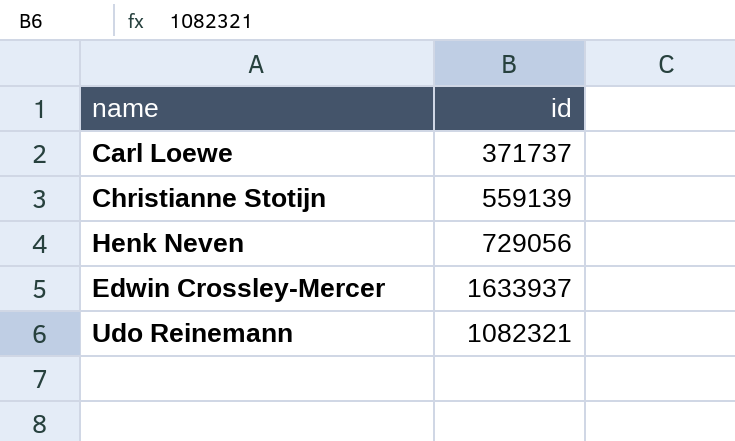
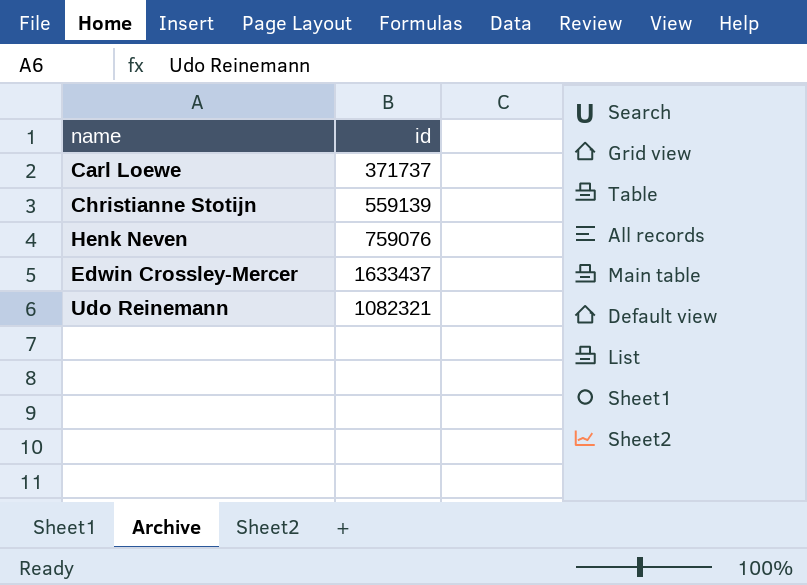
Henk Neven | id: 729056 -> 759076
Edwin Crossley-Mercer | id: 1633937 -> 1633437

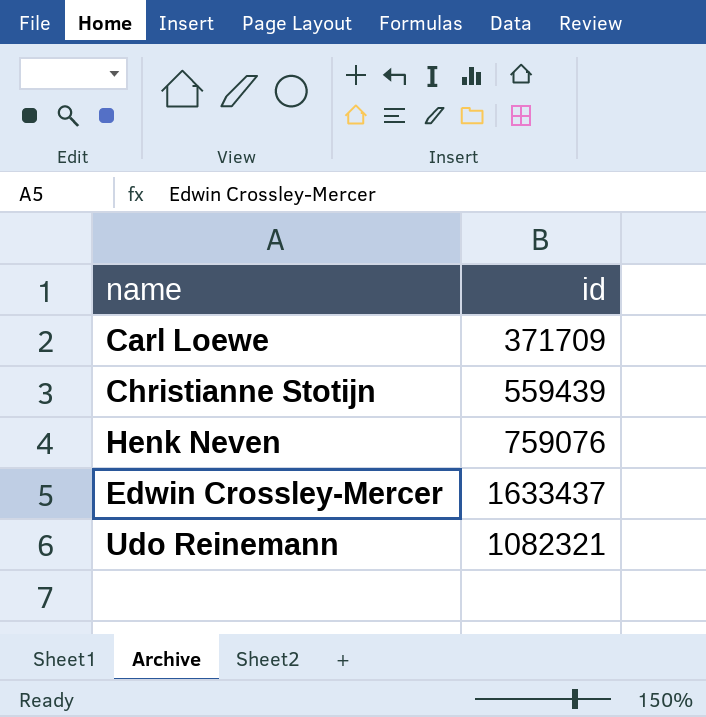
Carl Loewe | id: 371737 -> 371709
Christianne Stotijn | id: 559139 -> 559439

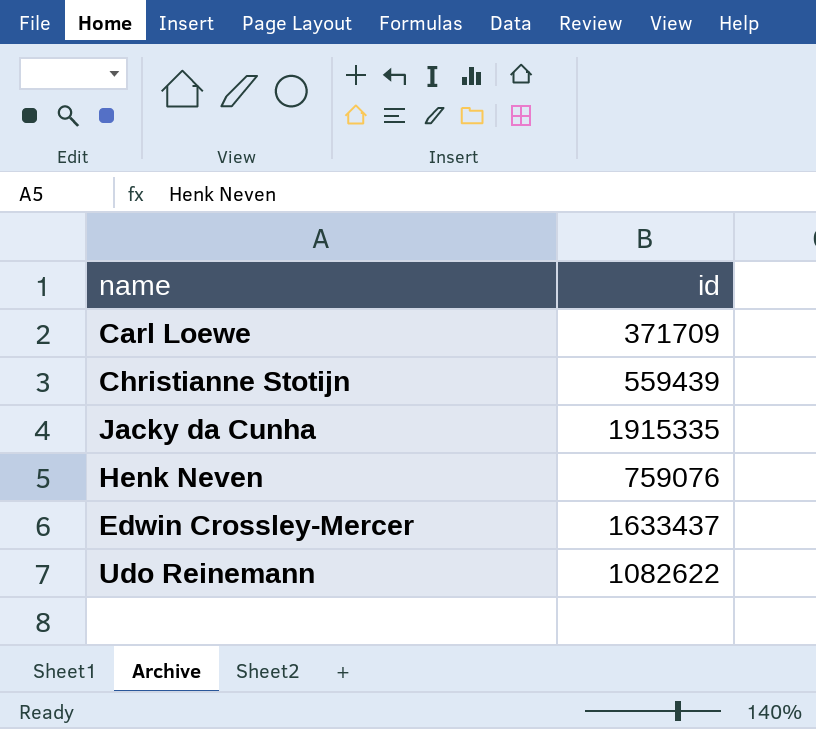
row Jacky da Cunha: none -> 1915335
Udo Reinemann | id: 1082321 -> 1082622

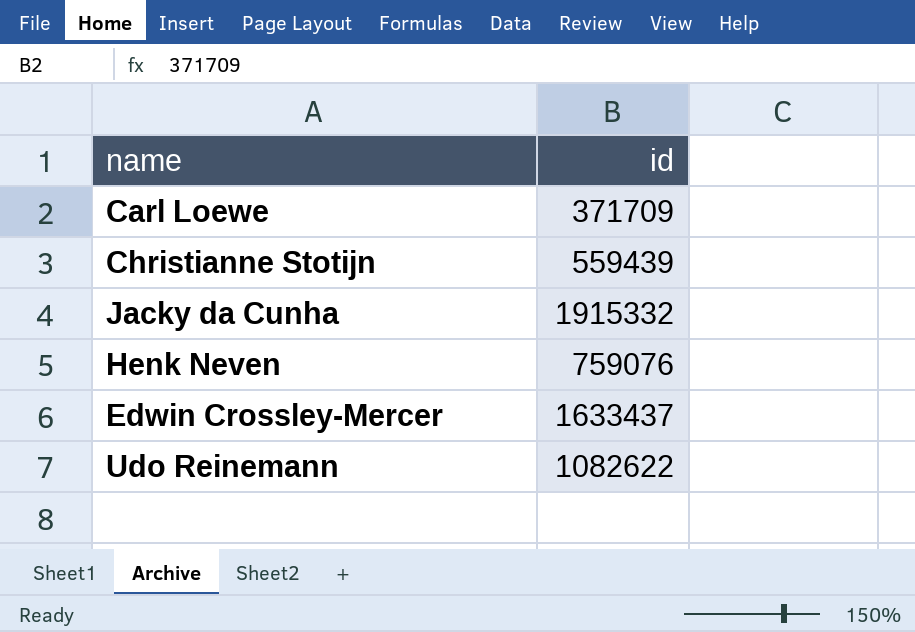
Jacky da Cunha | id: 1915335 -> 1915332

